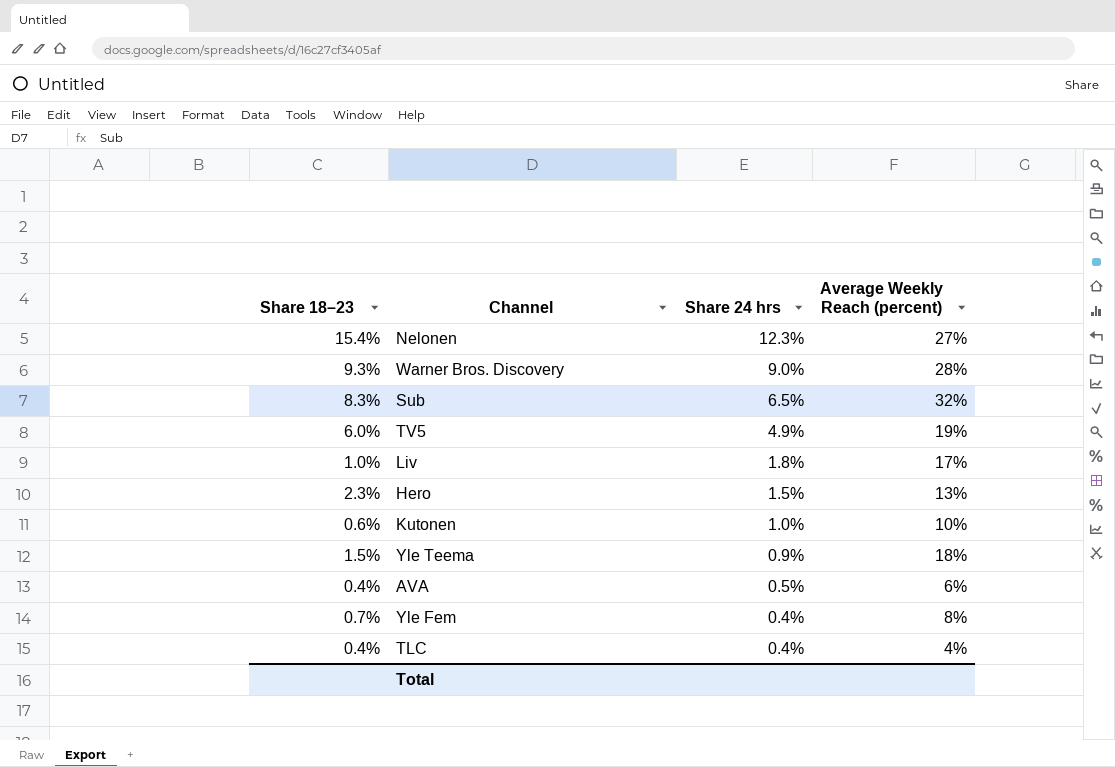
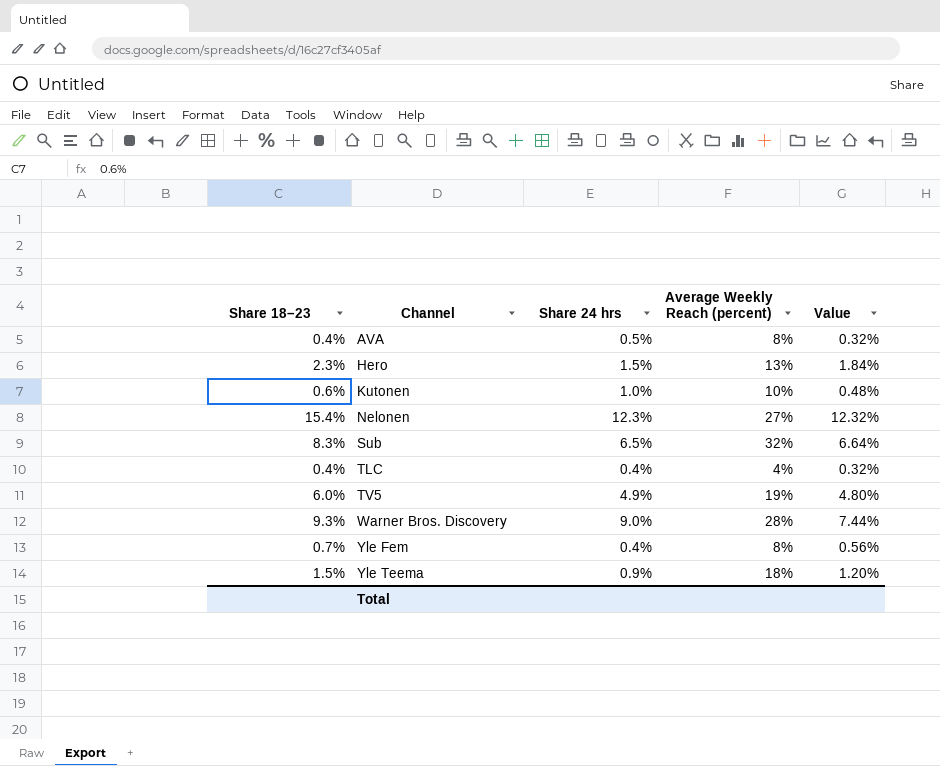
row order: Share 24 hrs descending -> Channel ascending
column Value | formula: none -> [Share 18–23] * 0.8
row Liv: 1.0% | 1.8% | 17% -> none
AVA | Average Weekly Reach (percent): 6% -> 8%

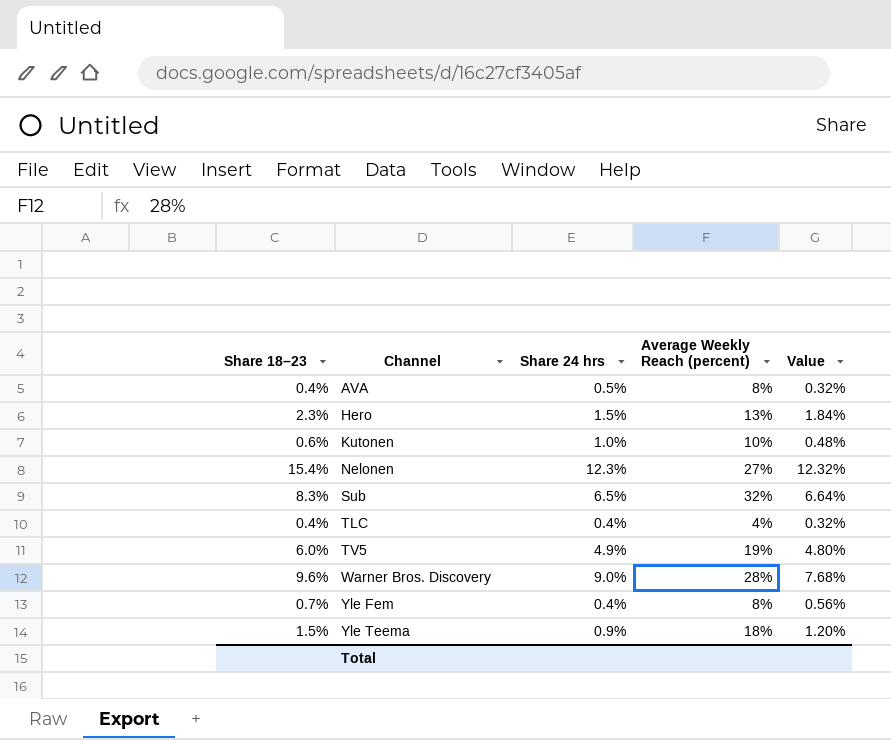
Warner Bros. Discovery | Share 18–23: 9.3% -> 9.6%
Warner Bros. Discovery | Value: 7.44% -> 7.68%

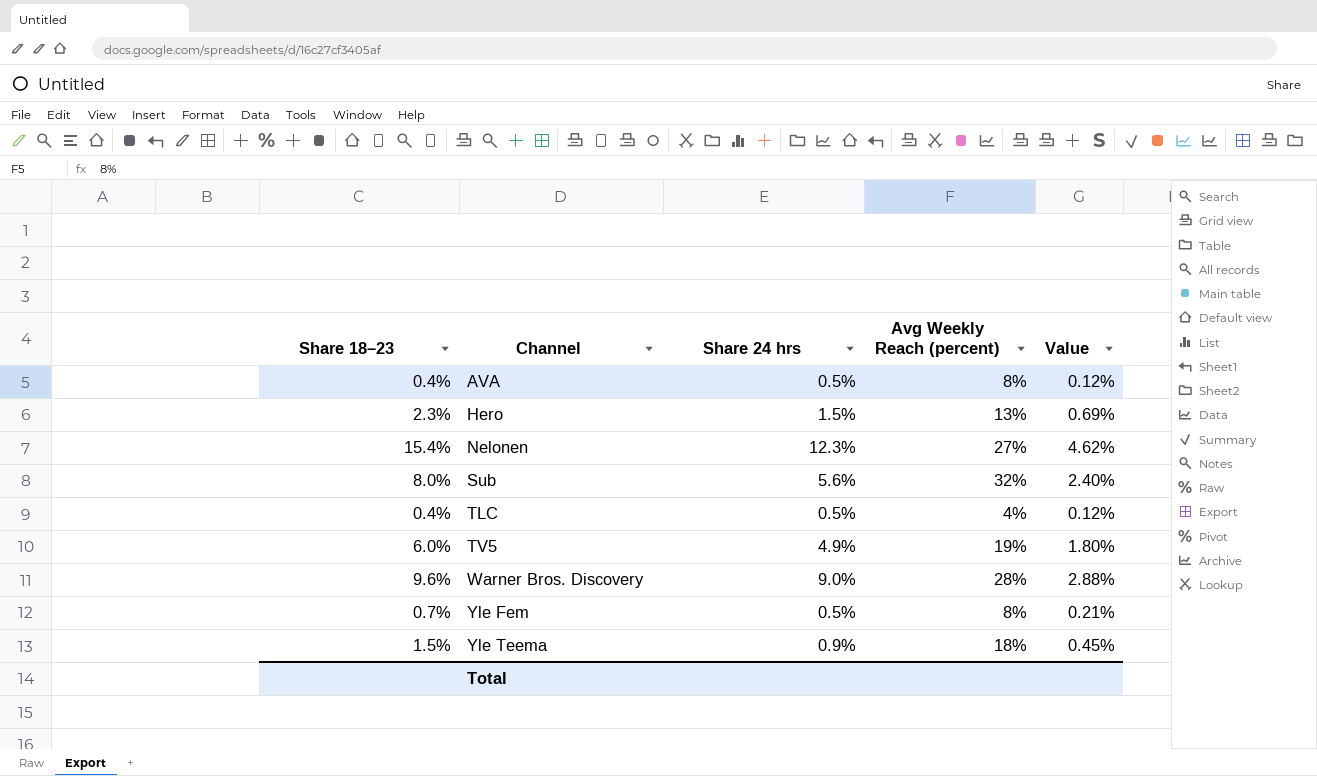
column name: Average Weekly Reach (percent) -> Avg Weekly Reach (percent)
column Value | formula: [Share 18–23] * 0.8 -> [Share 18–23] * 0.3
row Kutonen: 0.6% | 1.0% | 10% | 0.48% -> none
Sub | Share 18–23: 8.3% -> 8.0%
Sub | Share 24 hrs: 6.5% -> 5.6%
TLC | Share 24 hrs: 0.4% -> 0.5%
Yle Fem | Share 24 hrs: 0.4% -> 0.5%

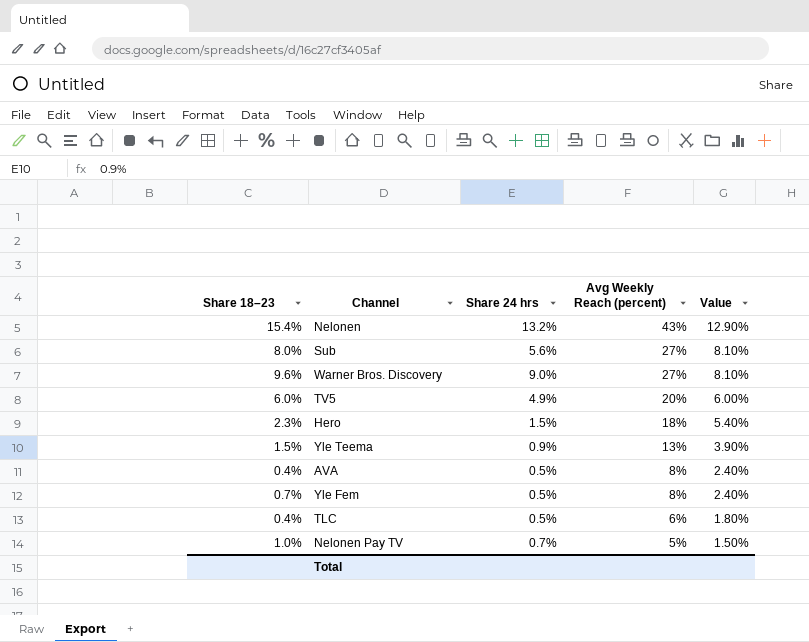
row order: Channel ascending -> Avg Weekly Reach (percent) descending
column Value | formula: [Share 18–23] * 0.3 -> [Avg Weekly Reach (percent)] * 0.3
Nelonen | Share 24 hrs: 12.3% -> 13.2%
Nelonen | Avg Weekly Reach (percent): 27% -> 43%
Sub | Avg Weekly Reach (percent): 32% -> 27%
Warner Bros. Discovery | Avg Weekly Reach (percent): 28% -> 27%
TV5 | Avg Weekly Reach (percent): 19% -> 20%
Hero | Avg Weekly Reach (percent): 13% -> 18%
Yle Teema | Avg Weekly Reach (percent): 18% -> 13%
TLC | Avg Weekly Reach (percent): 4% -> 6%
row Nelonen Pay TV: none -> 1.0% | 0.7% | 5% | 1.50%

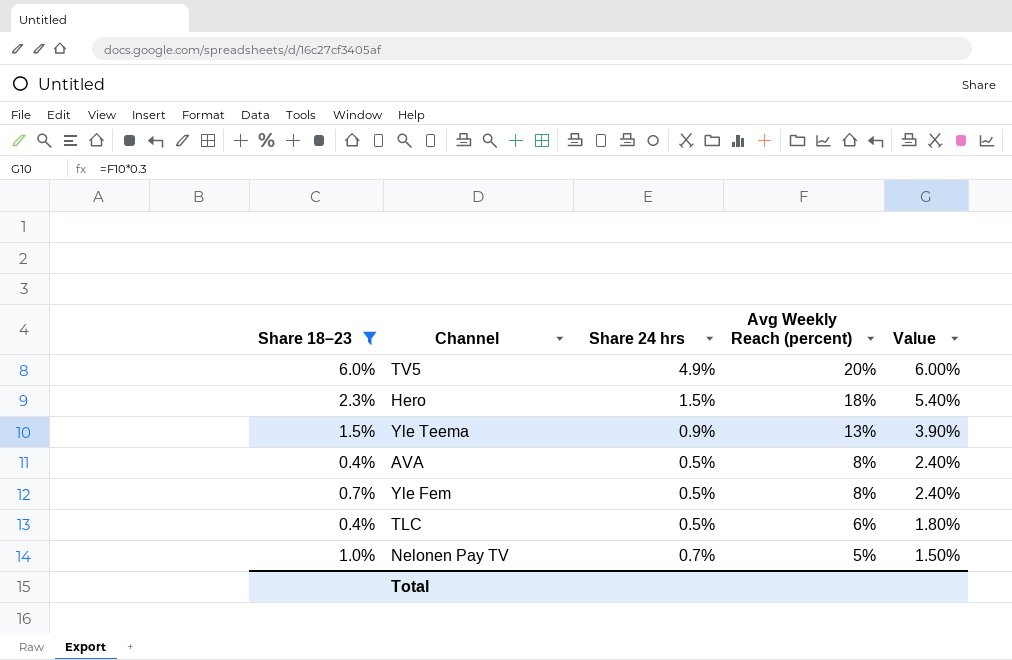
filter: none -> Share 18–23 <= 6.0%

